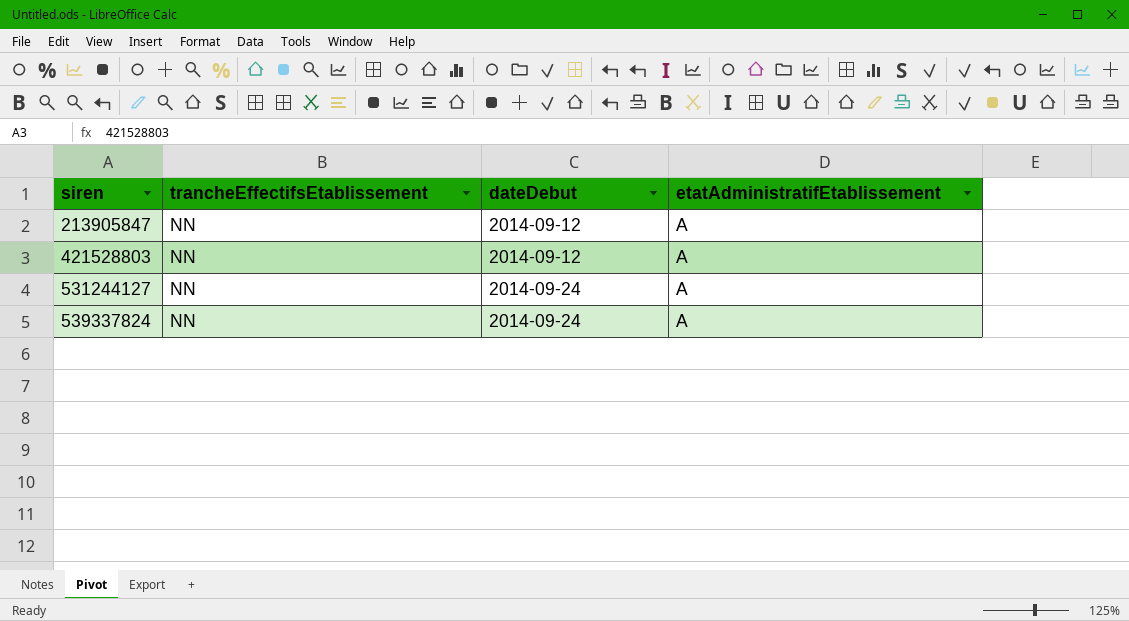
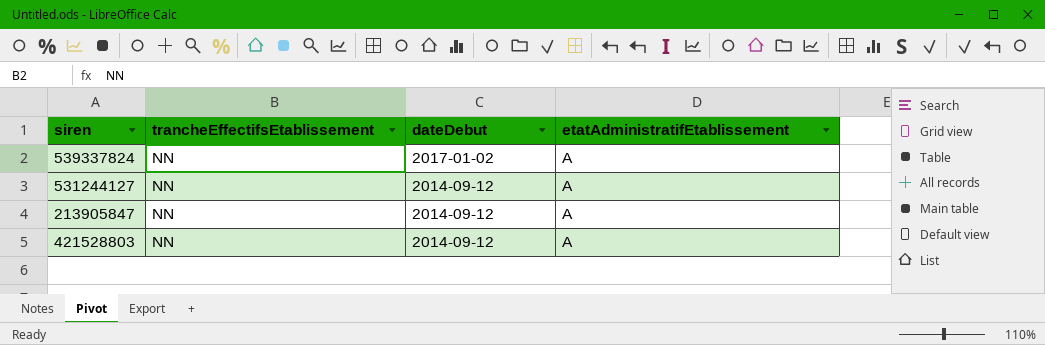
row order: siren ascending -> dateDebut descending
539337824 | dateDebut: 2014-09-24 -> 2017-01-02
531244127 | dateDebut: 2014-09-24 -> 2014-09-12

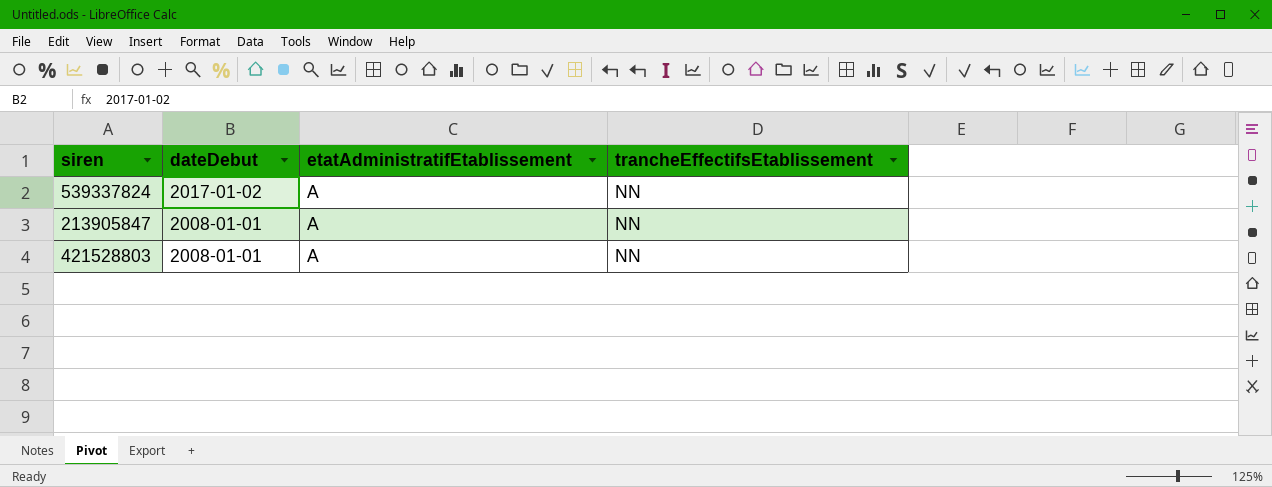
column trancheEffectifsEtablissement | position: 2 -> 4
row 531244127: NN | 2014-09-12 | A -> none
213905847 | dateDebut: 2014-09-12 -> 2008-01-01
421528803 | dateDebut: 2014-09-12 -> 2008-01-01

